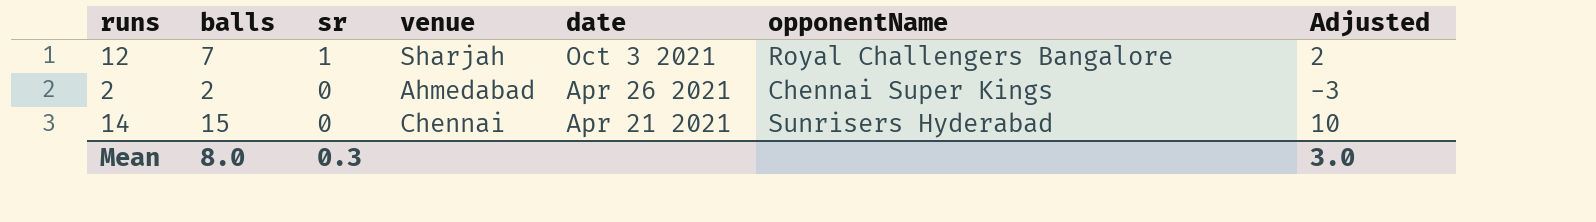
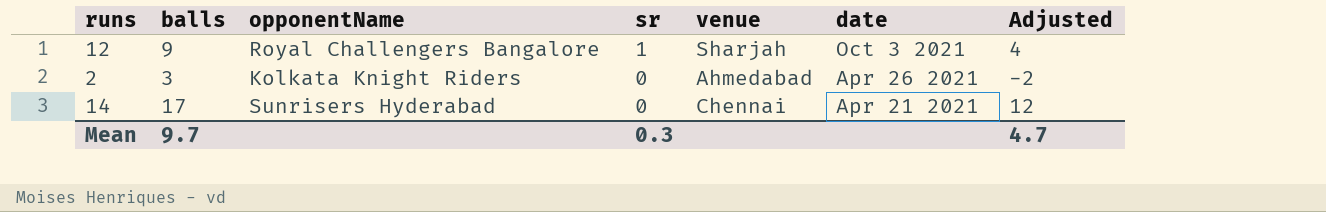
column opponentName | position: 6 -> 3
12 | balls: 7 -> 9
12 | Adjusted: 2 -> 4
2 | balls: 2 -> 3
2 | opponentName: Chennai Super Kings -> Kolkata Knight Riders
2 | Adjusted: -3 -> -2
14 | balls: 15 -> 17
14 | Adjusted: 10 -> 12
Mean | balls: 8.0 -> 9.7
Mean | Adjusted: 3.0 -> 4.7

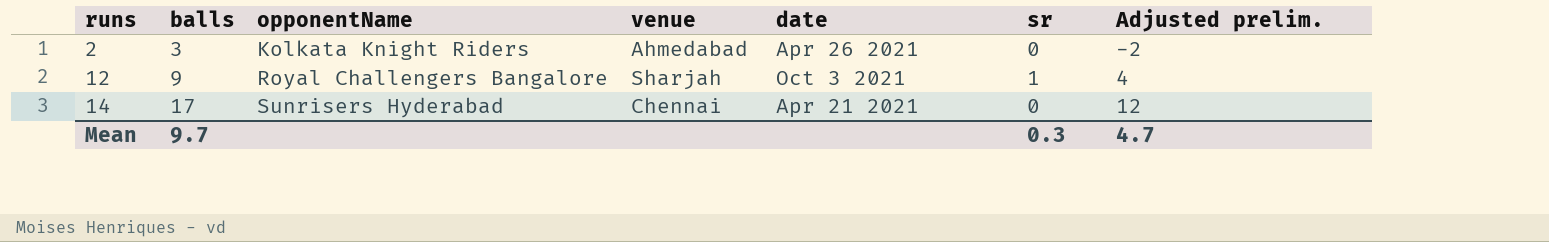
row order: sr descending -> runs ascending
column sr | position: 4 -> 6
column name: Adjusted -> Adjusted prelim.

